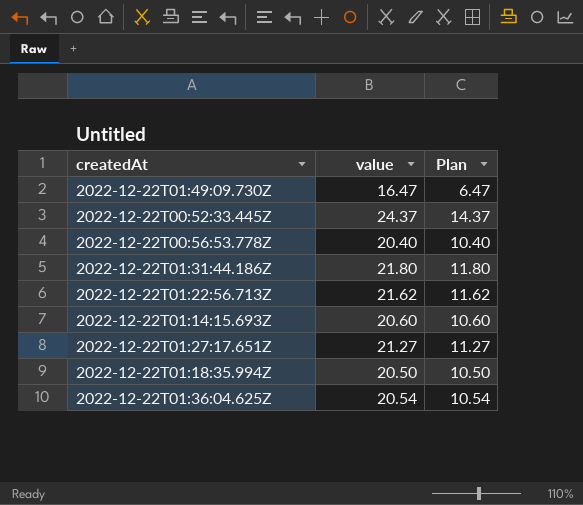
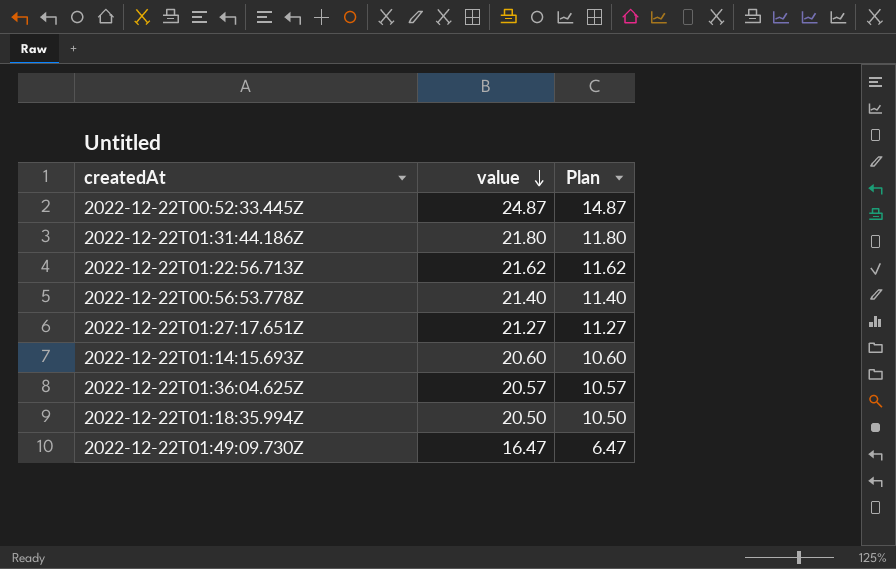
row order: none -> value descending
2022-12-22T00:52:33.445Z | value: 24.37 -> 24.87
2022-12-22T00:52:33.445Z | Plan: 14.37 -> 14.87
2022-12-22T00:56:53.778Z | value: 20.40 -> 21.40
2022-12-22T00:56:53.778Z | Plan: 10.40 -> 11.40
2022-12-22T01:36:04.625Z | value: 20.54 -> 20.57
2022-12-22T01:36:04.625Z | Plan: 10.54 -> 10.57

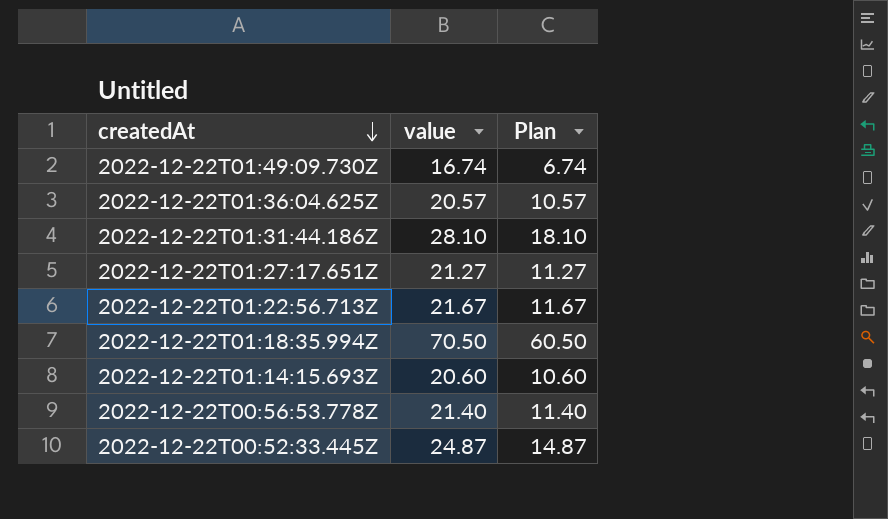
row order: value descending -> createdAt descending
2022-12-22T01:49:09.730Z | value: 16.47 -> 16.74
2022-12-22T01:49:09.730Z | Plan: 6.47 -> 6.74
2022-12-22T01:31:44.186Z | value: 21.80 -> 28.10
2022-12-22T01:31:44.186Z | Plan: 11.80 -> 18.10
2022-12-22T01:22:56.713Z | value: 21.62 -> 21.67
2022-12-22T01:22:56.713Z | Plan: 11.62 -> 11.67
2022-12-22T01:18:35.994Z | value: 20.50 -> 70.50
2022-12-22T01:18:35.994Z | Plan: 10.50 -> 60.50

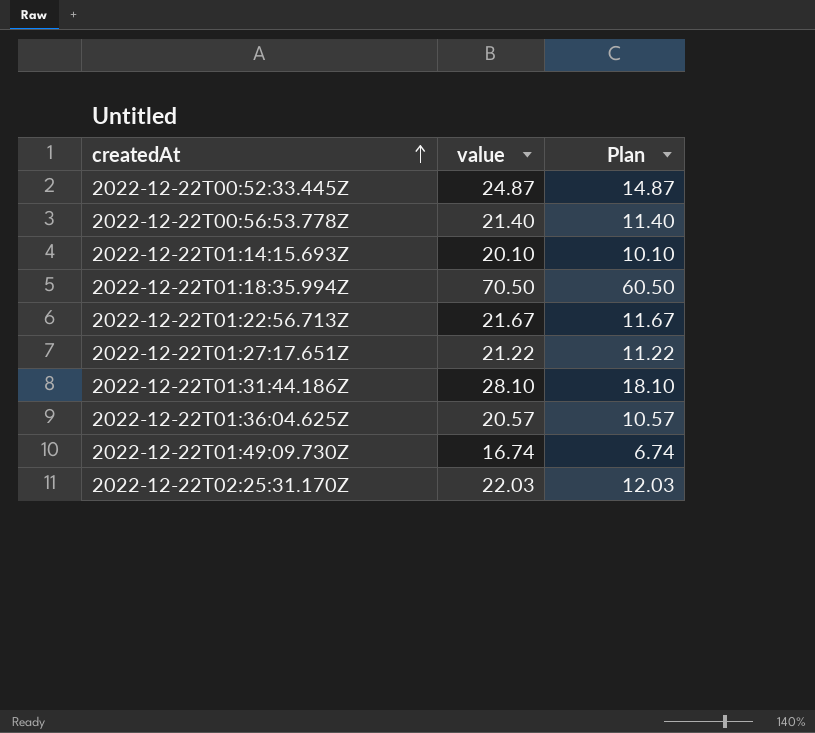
row order: createdAt descending -> createdAt ascending
2022-12-22T01:14:15.693Z | value: 20.60 -> 20.10
2022-12-22T01:14:15.693Z | Plan: 10.60 -> 10.10
2022-12-22T01:27:17.651Z | value: 21.27 -> 21.22
2022-12-22T01:27:17.651Z | Plan: 11.27 -> 11.22
row 2022-12-22T02:25:31.170Z: none -> 22.03 | 12.03

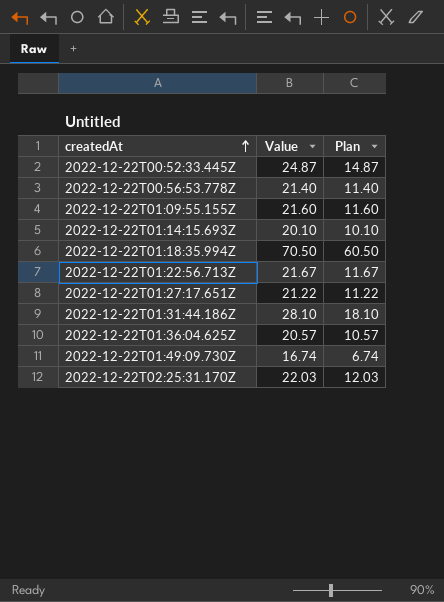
column name: value -> Value
row 2022-12-22T01:09:55.155Z: none -> 21.60 | 11.60

